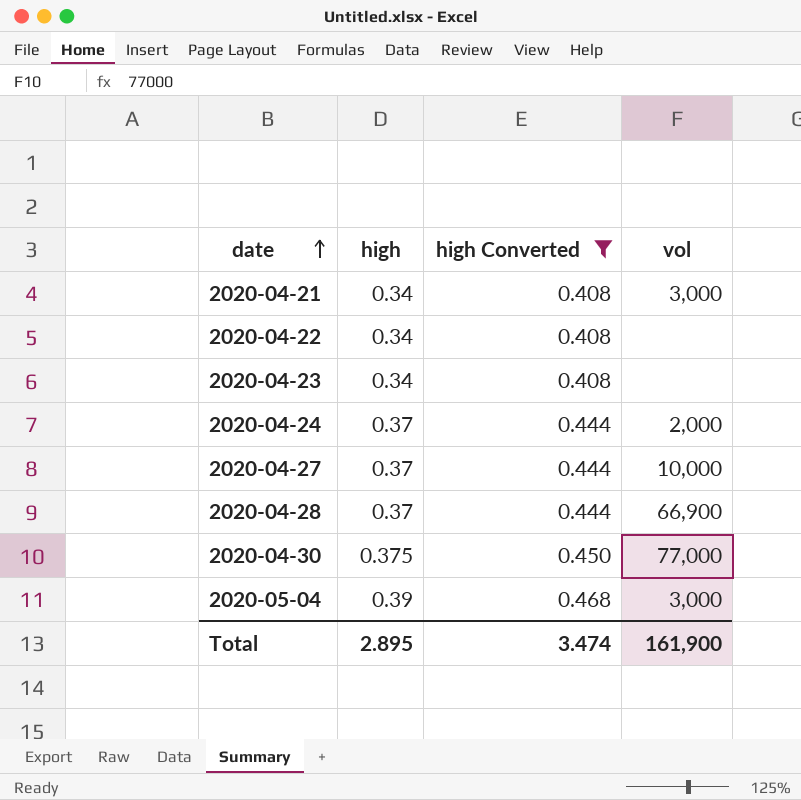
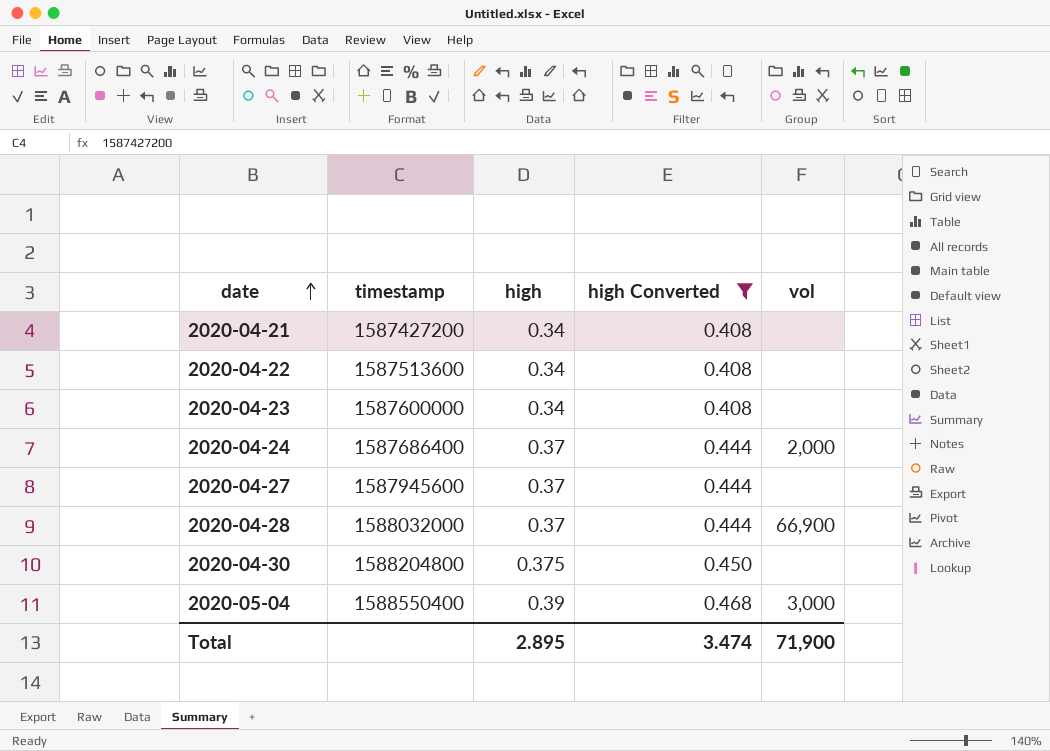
column timestamp | position: none -> 2
2020-04-21 | vol: 3,000 -> none
2020-04-27 | vol: 10,000 -> none
2020-04-30 | vol: 77,000 -> none
Total | vol: 161,900 -> 71,900

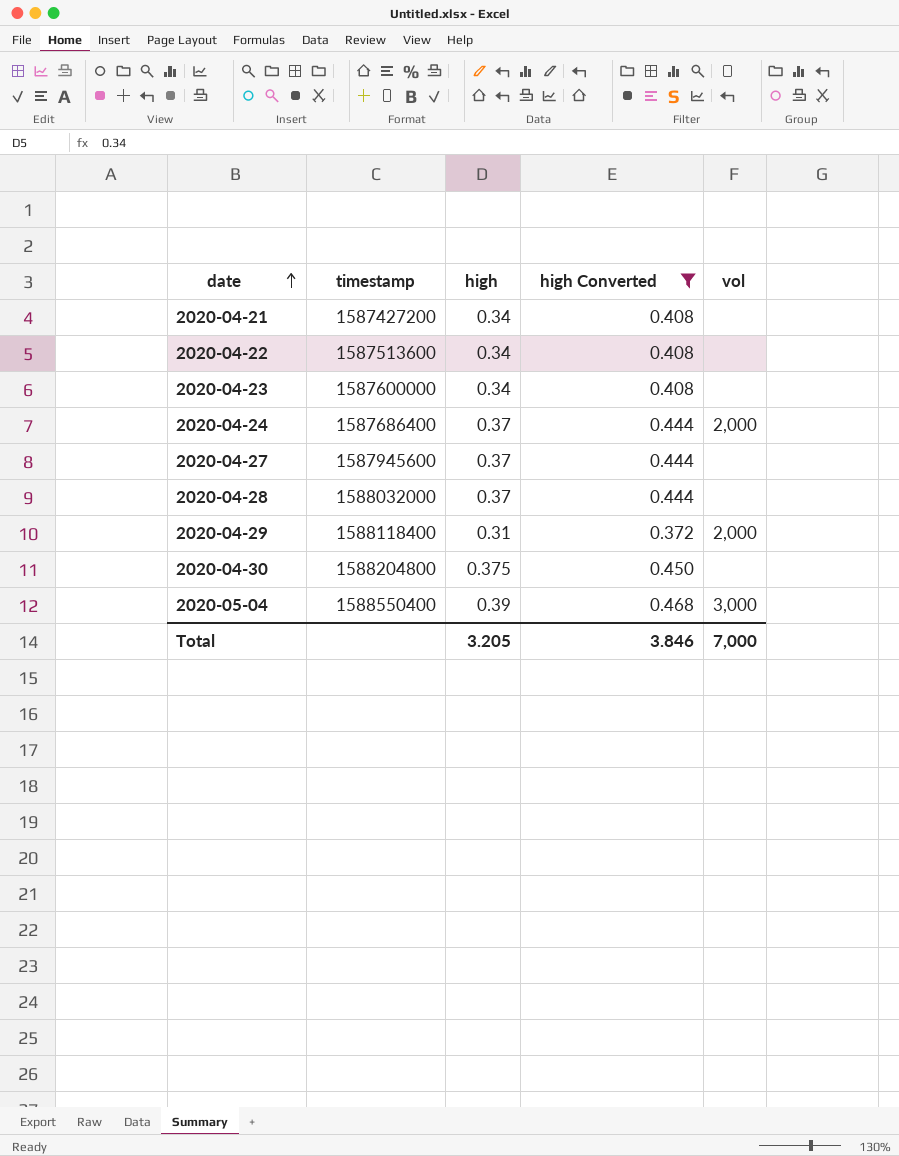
2020-04-28 | vol: 66,900 -> none
row 2020-04-29: none -> 1588118400 | 0.31 | 0.372 | 2,000
Total | high: 2.895 -> 3.205
Total | high Converted: 3.474 -> 3.846
Total | vol: 71,900 -> 7,000

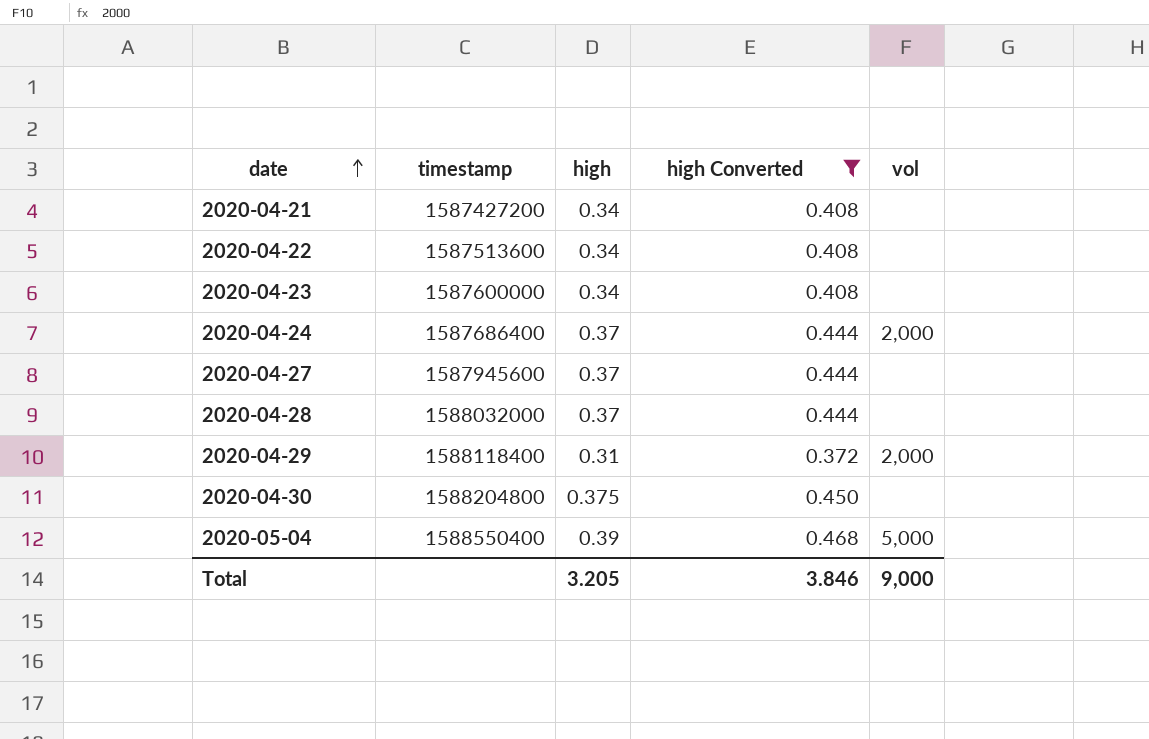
2020-05-04 | vol: 3,000 -> 5,000
Total | vol: 7,000 -> 9,000

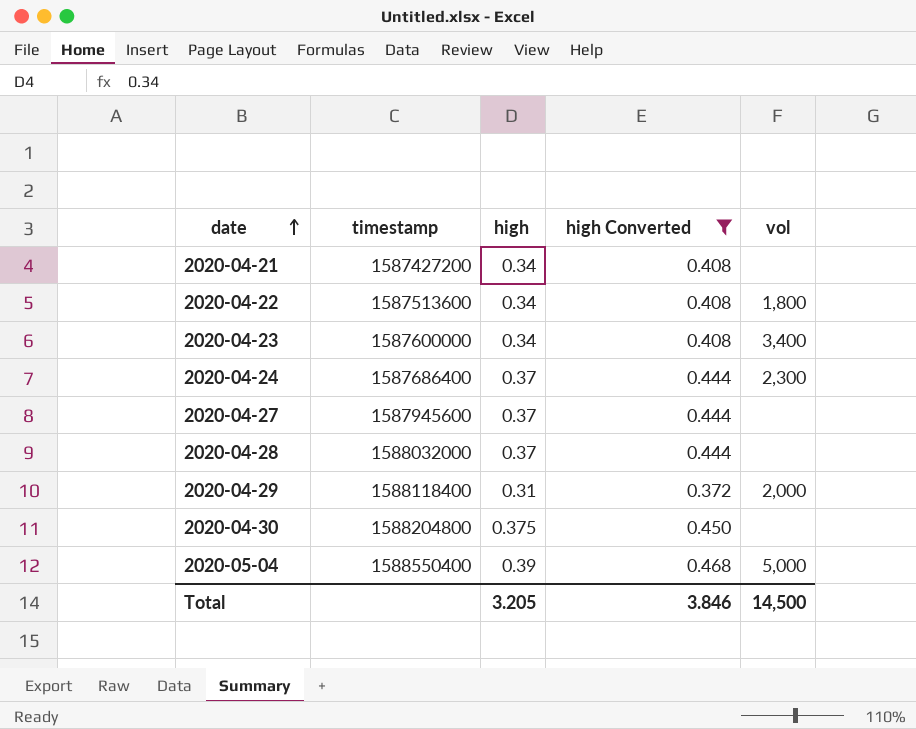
2020-04-22 | vol: none -> 1,800
2020-04-23 | vol: none -> 3,400
2020-04-24 | vol: 2,000 -> 2,300
Total | vol: 9,000 -> 14,500

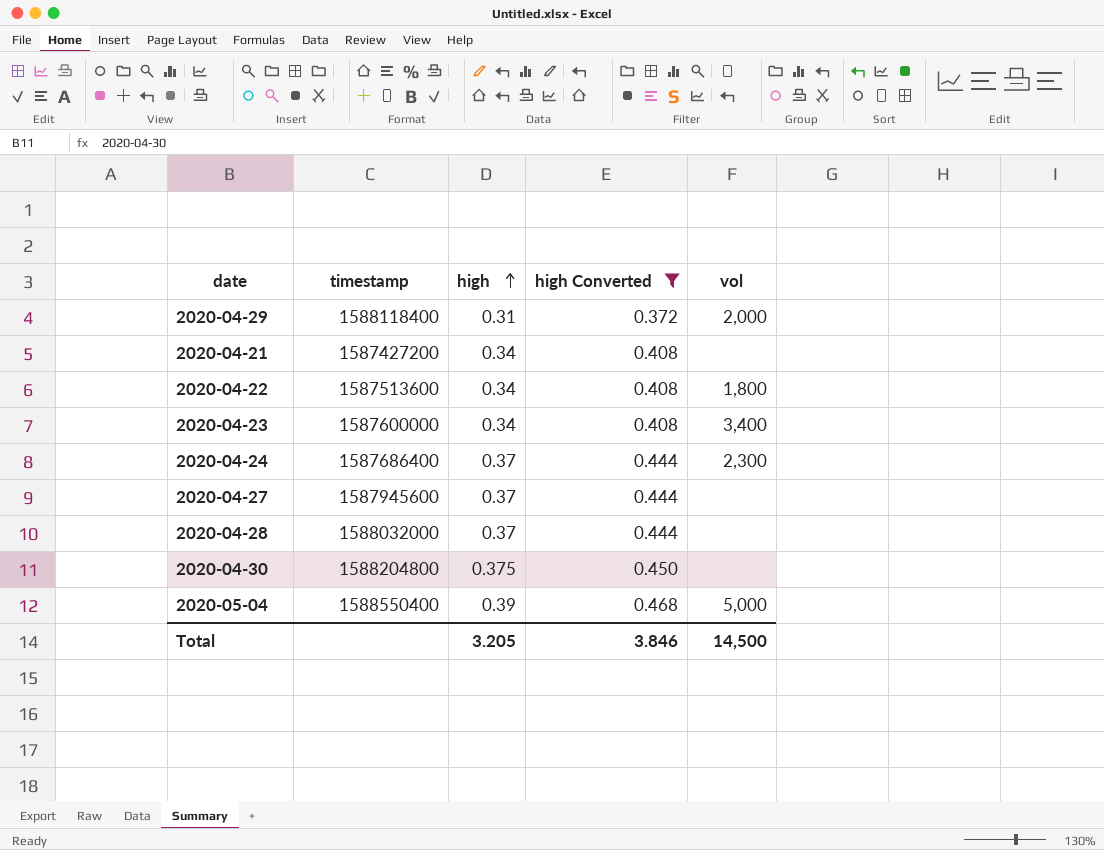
row order: date ascending -> high ascending

